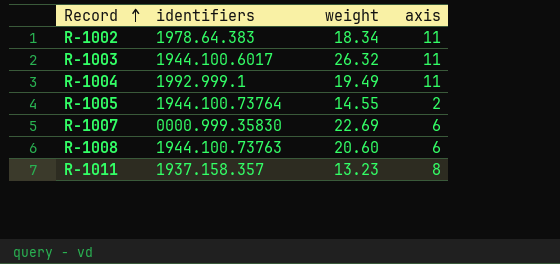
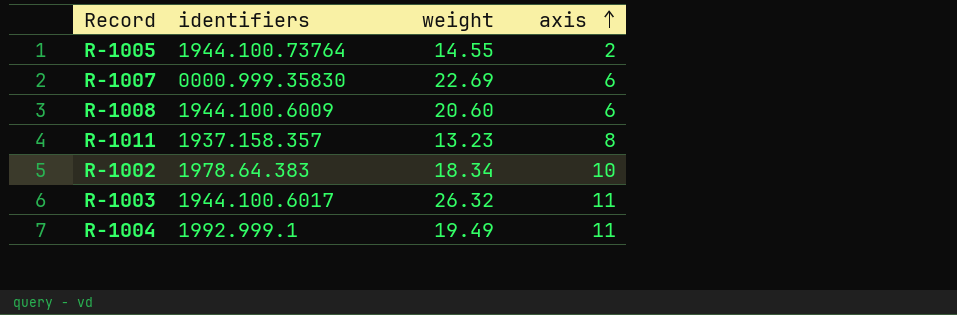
row order: Record ascending -> axis ascending
R-1008 | identifiers: 1944.100.73763 -> 1944.100.6009
R-1002 | axis: 11 -> 10

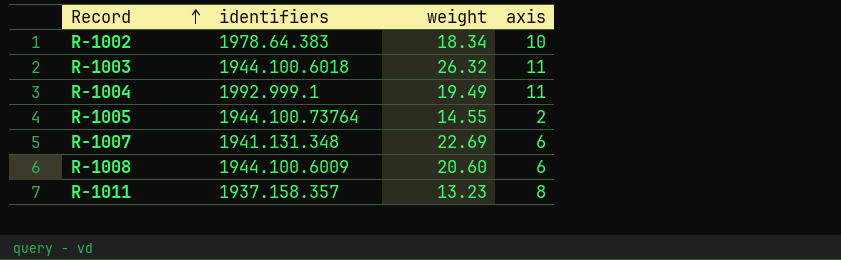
row order: axis ascending -> Record ascending
R-1003 | identifiers: 1944.100.6017 -> 1944.100.6018
R-1007 | identifiers: 0000.999.35830 -> 1941.131.348

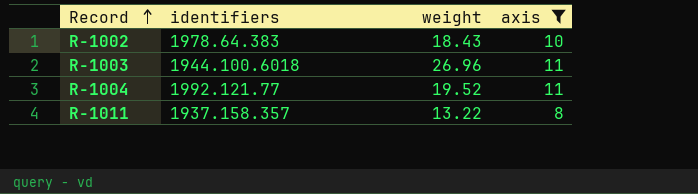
filter: none -> axis >= 8
R-1002 | weight: 18.34 -> 18.43
R-1003 | weight: 26.32 -> 26.96
R-1004 | identifiers: 1992.999.1 -> 1992.121.77
R-1004 | weight: 19.49 -> 19.52
R-1011 | weight: 13.23 -> 13.22

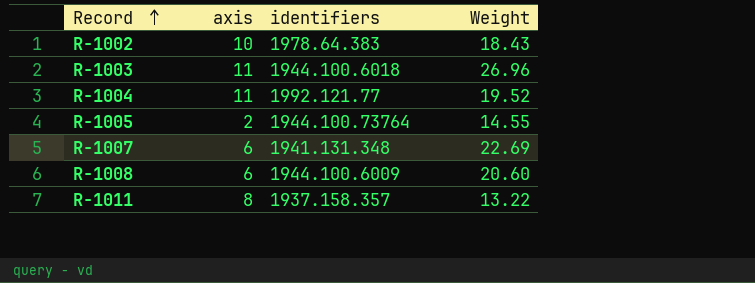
filter: axis >= 8 -> none
column axis | position: 4 -> 2
column name: weight -> Weight

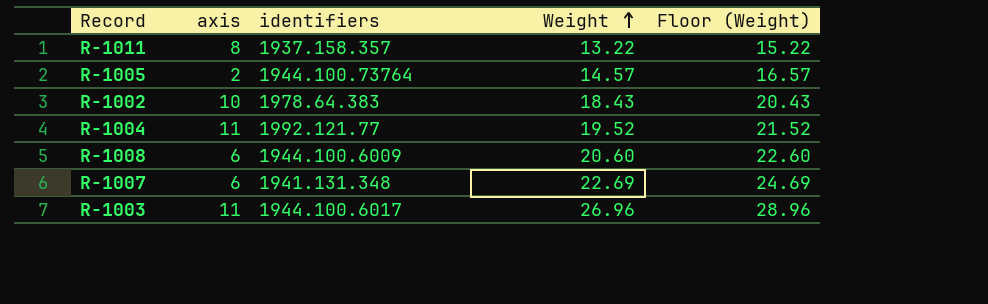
row order: Record ascending -> Weight ascending
column Floor (Weight) | formula: none -> [Weight] + 2
R-1005 | Weight: 14.55 -> 14.57
R-1003 | identifiers: 1944.100.6018 -> 1944.100.6017

